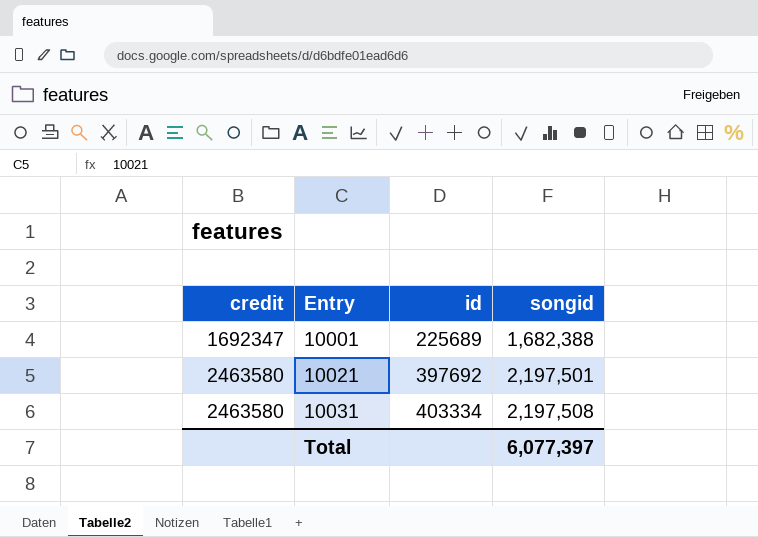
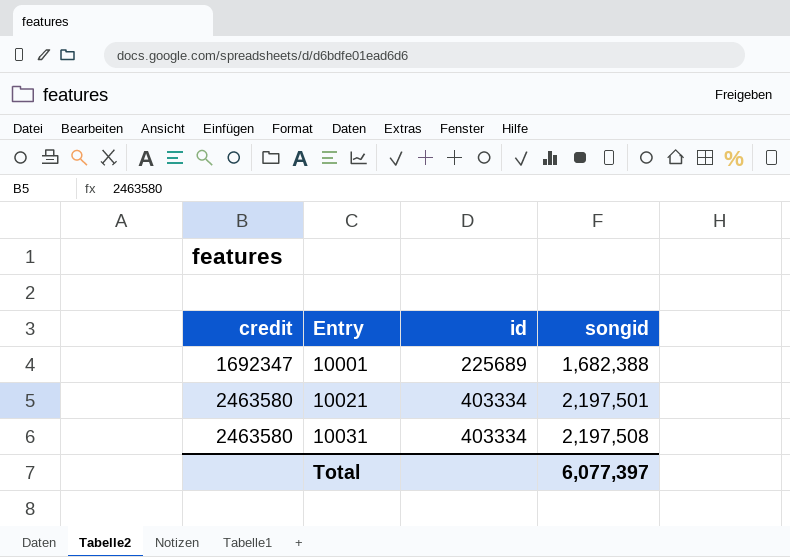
10021 | id: 397692 -> 403334

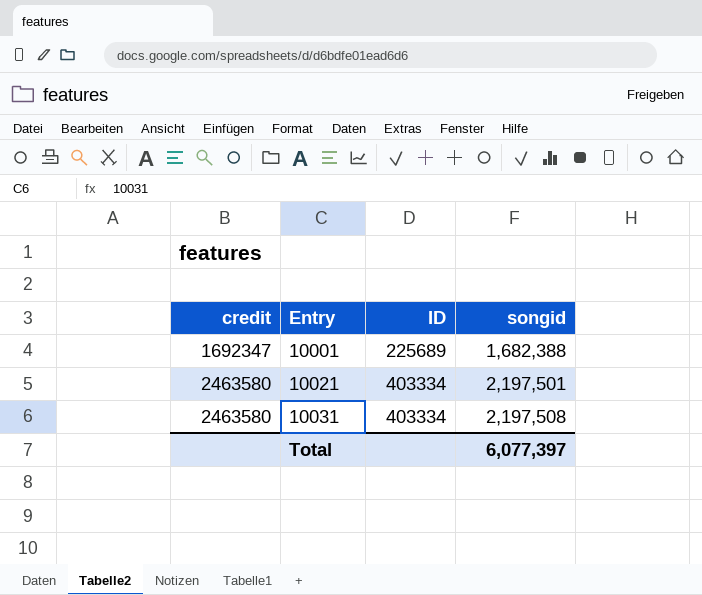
column name: id -> ID

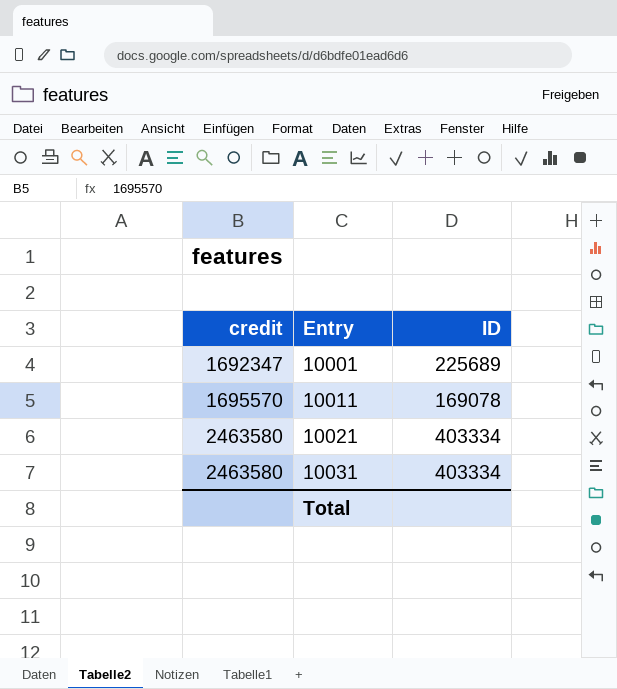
column songid | position: 4 -> none
row 10011: none -> 1695570 | 169078

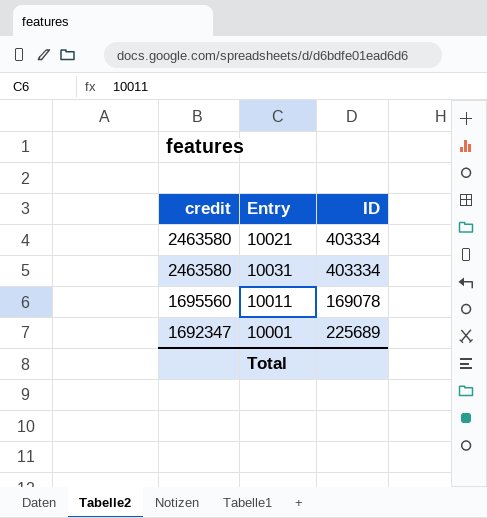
row order: credit ascending -> credit descending
10011 | credit: 1695570 -> 1695560

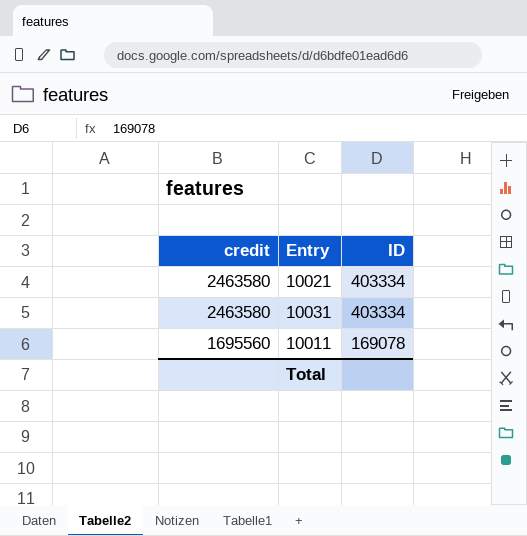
row 10001: 1692347 | 225689 -> none

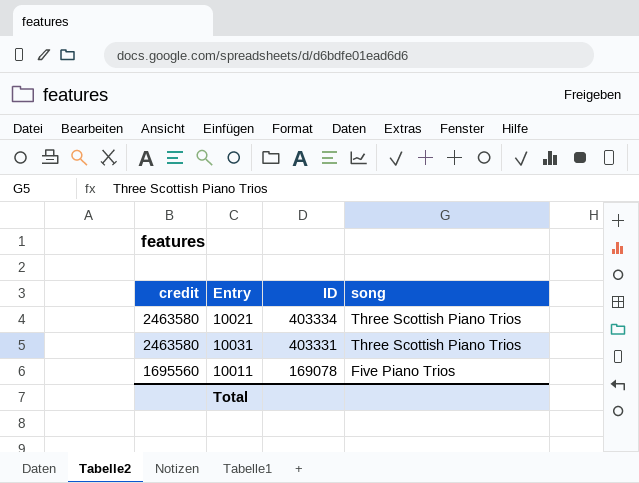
column song | position: none -> 4
10031 | ID: 403334 -> 403331

